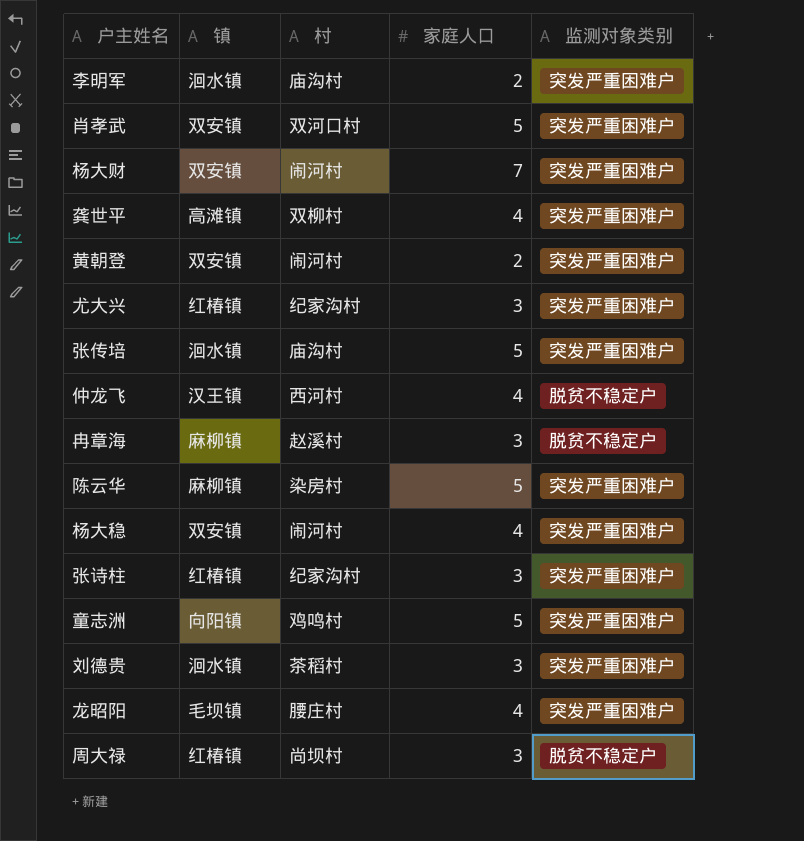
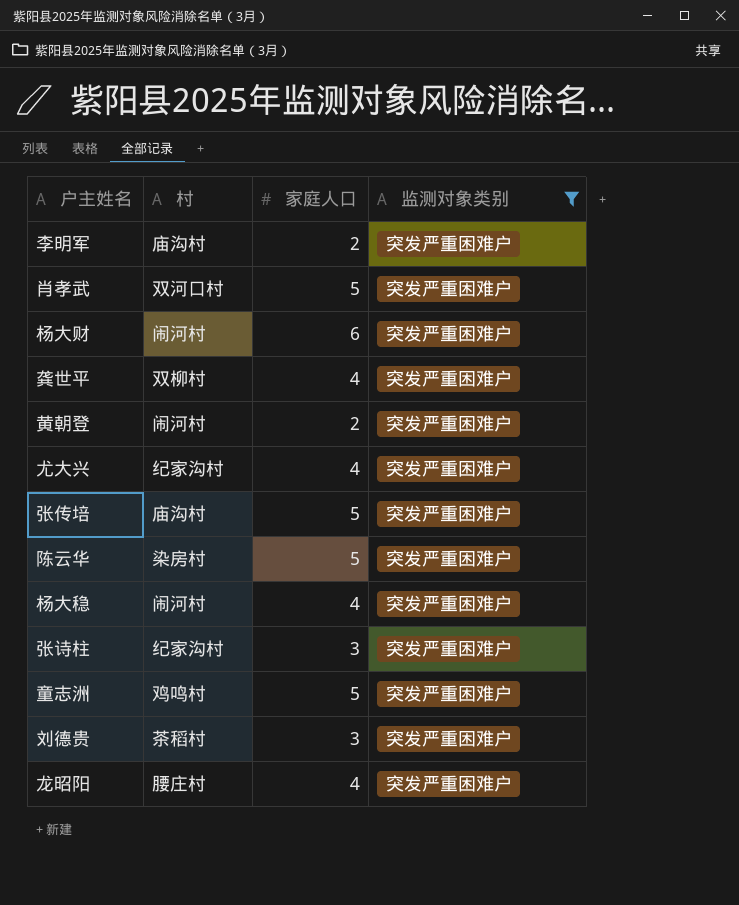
filter: none -> 监测对象类别 = 突发严重困难户
column 镇 | position: 2 -> none
杨大财 | 家庭人口: 7 -> 6
尤大兴 | 家庭人口: 3 -> 4

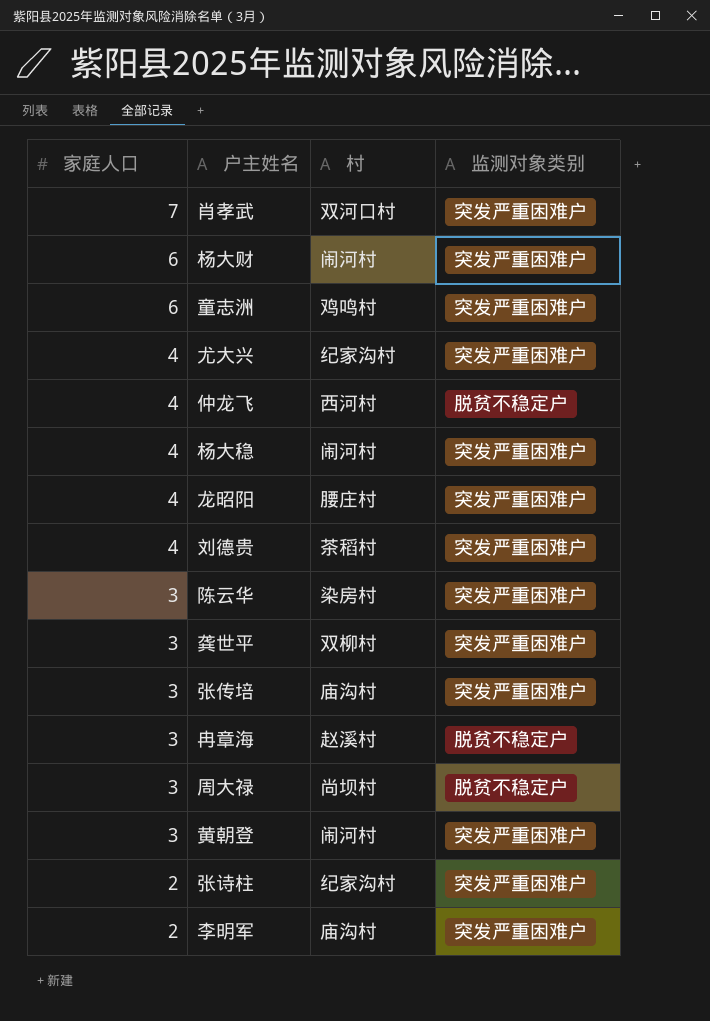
filter: 监测对象类别 = 突发严重困难户 -> none
row order: none -> 家庭人口 descending
column 家庭人口 | position: 3 -> 1
肖孝武 | 家庭人口: 5 -> 7
童志洲 | 家庭人口: 5 -> 6
刘德贵 | 家庭人口: 3 -> 4
陈云华 | 家庭人口: 5 -> 3
龚世平 | 家庭人口: 4 -> 3
张传培 | 家庭人口: 5 -> 3
黄朝登 | 家庭人口: 2 -> 3
张诗柱 | 家庭人口: 3 -> 2

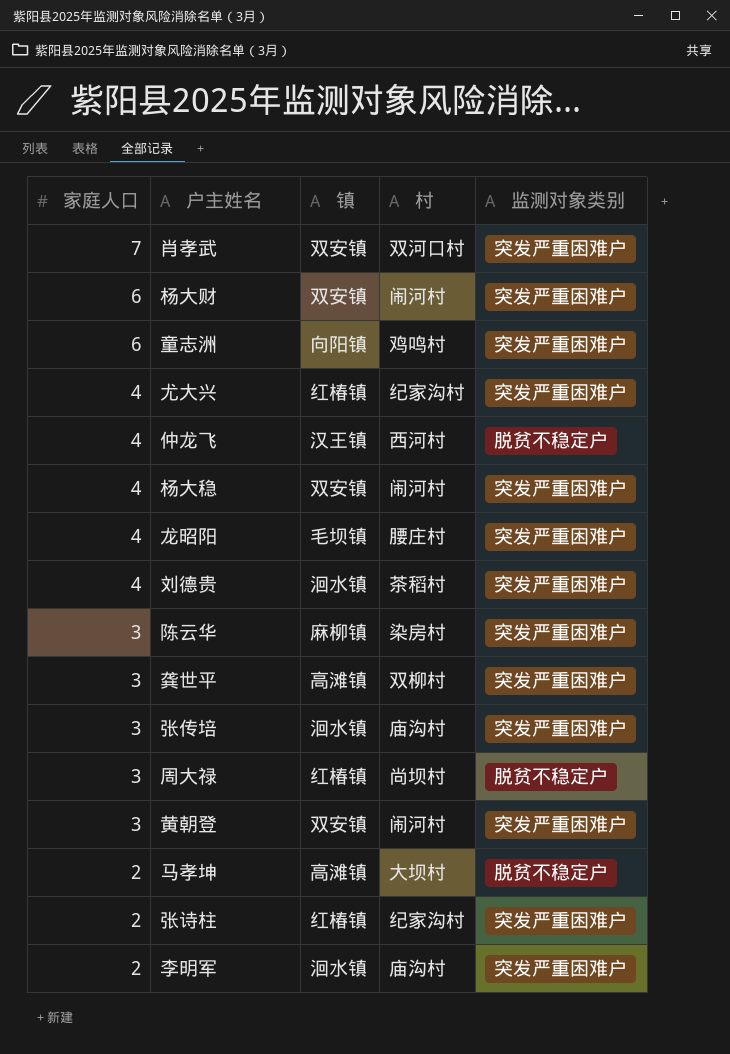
column 镇 | position: none -> 3
row 冉章海: 3 | 赵溪村 | 脱贫不稳定户 -> none
row 马孝坤: none -> 2 | 高滩镇 | 大坝村 | 脱贫不稳定户

